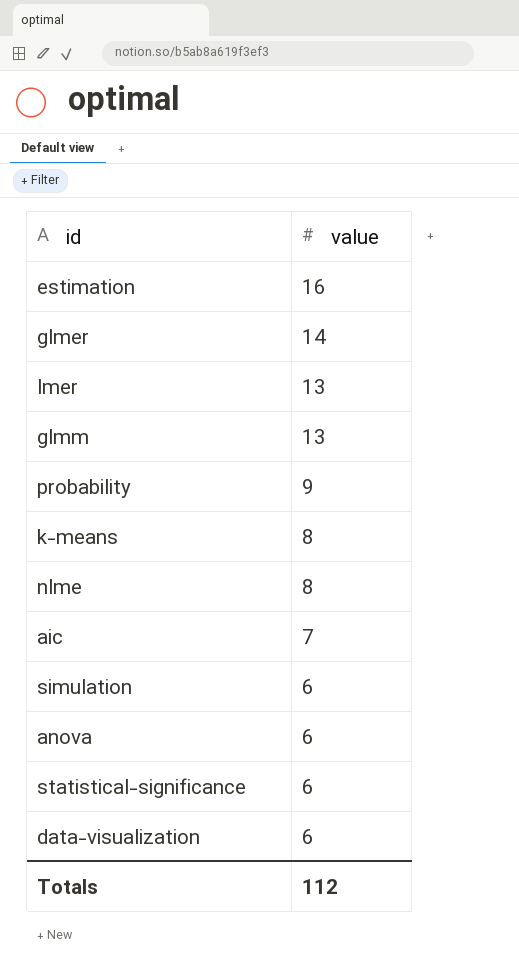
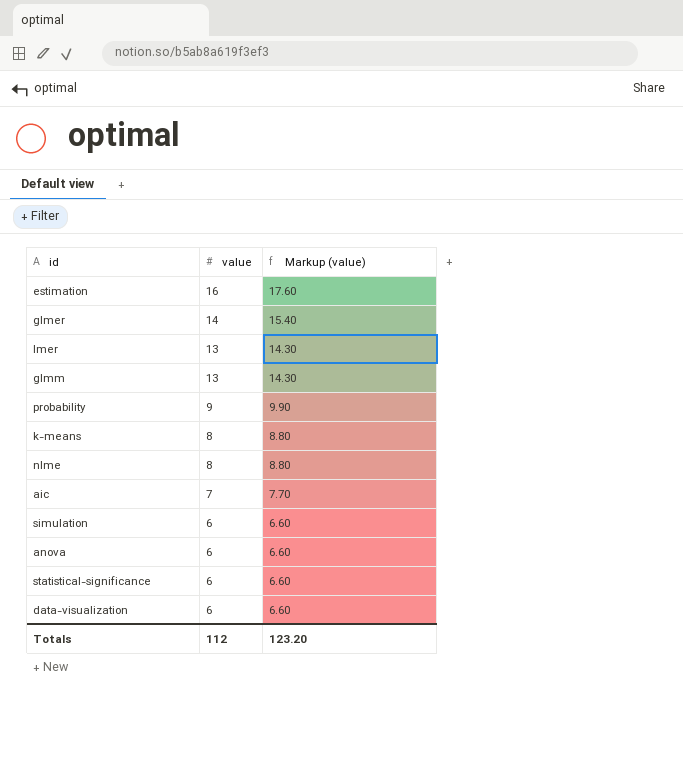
column Markup (value) | formula: none -> [value] * 1.1

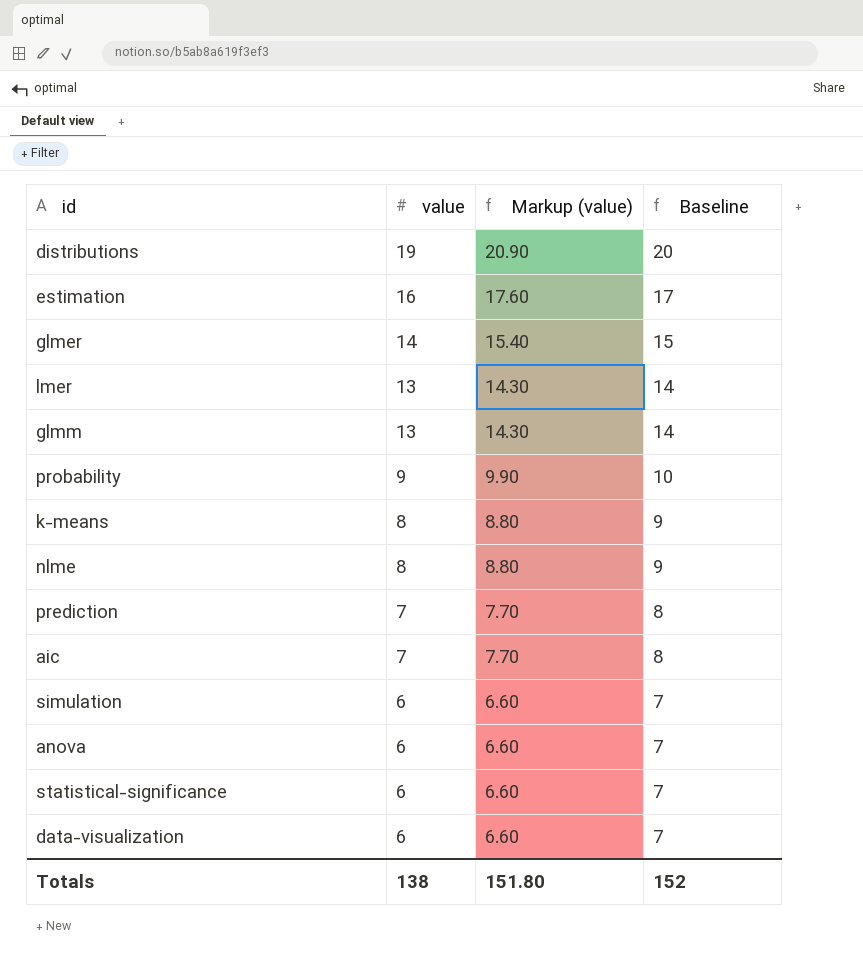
column Baseline | formula: none -> [value] + 1
row distributions: none -> 19 | 20.90 | 20
row prediction: none -> 7 | 7.70 | 8
Totals | value: 112 -> 138
Totals | Markup (value): 123.20 -> 151.80

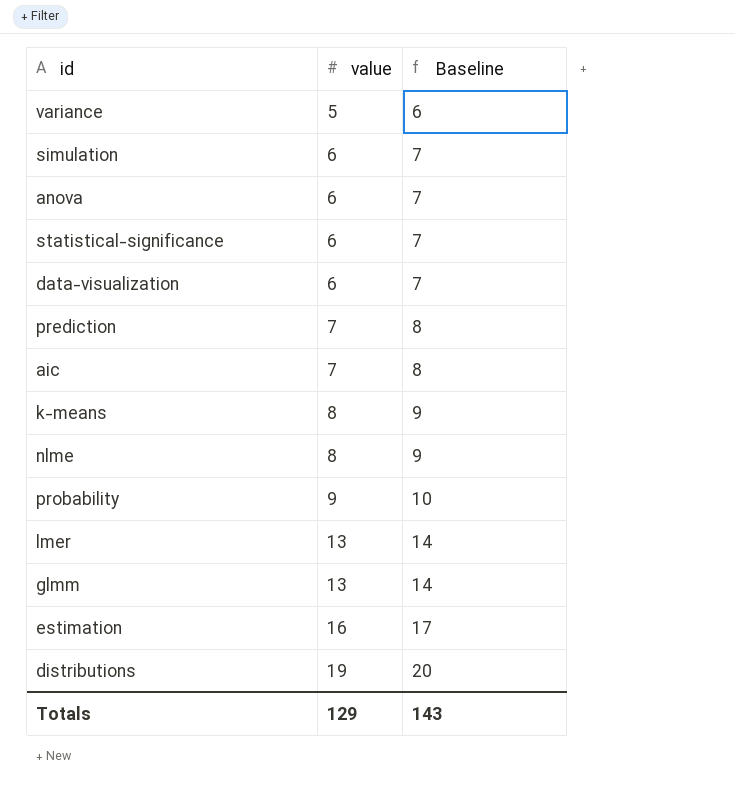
row order: value descending -> value ascending
column Markup (value) | formula: [value] * 1.1 -> none
row glmer: 14 | 15.40 | 15 -> none
row variance: none -> 5 | 6
Totals | value: 138 -> 129
Totals | Baseline: 152 -> 143

